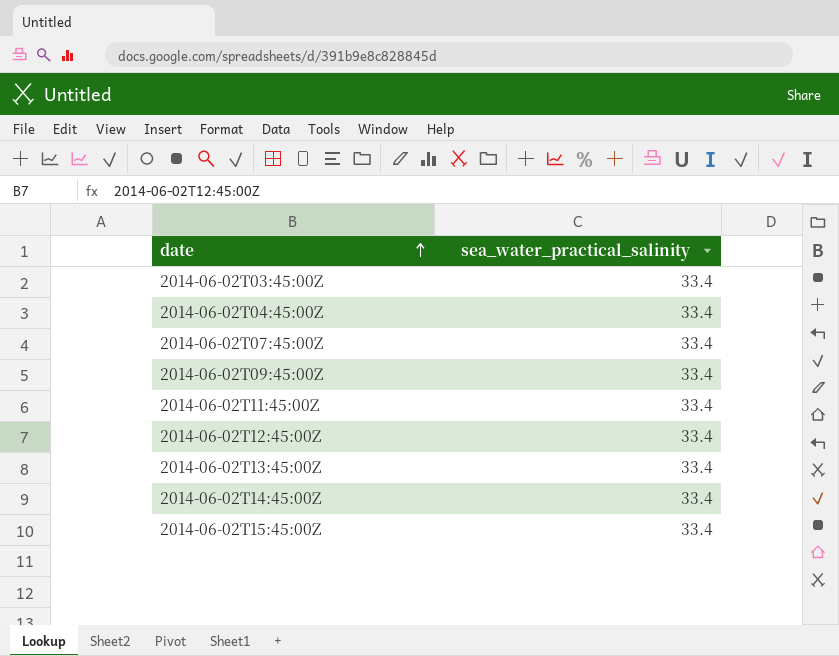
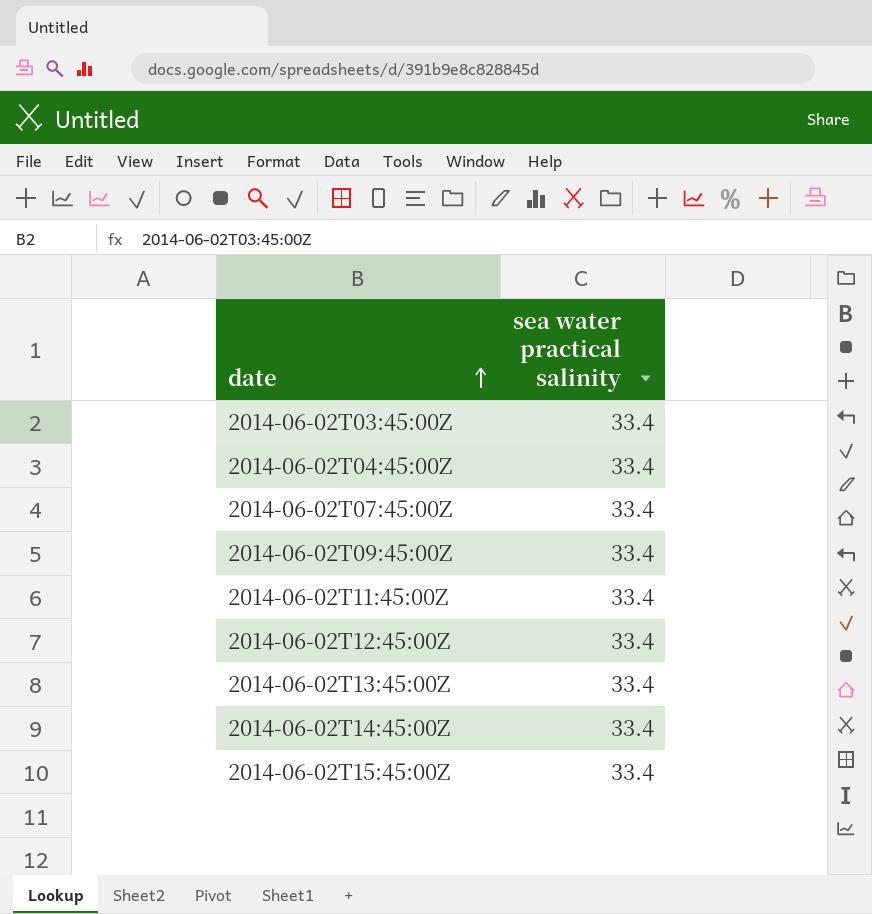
column name: sea_water_practical_salinity -> sea water practical salinity

